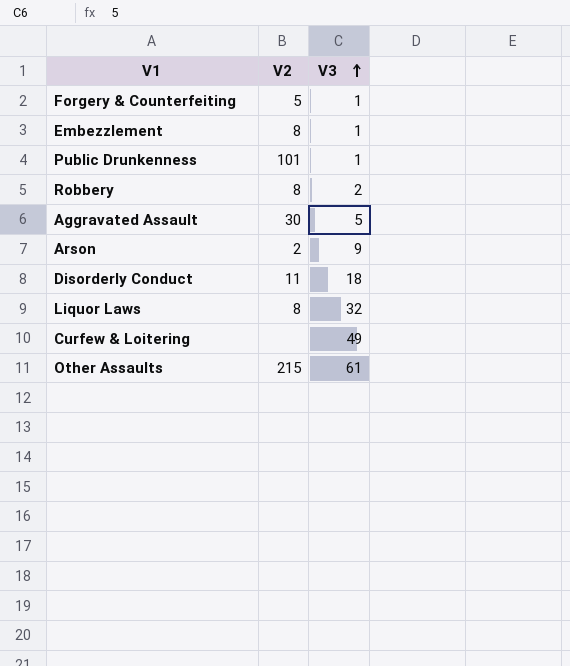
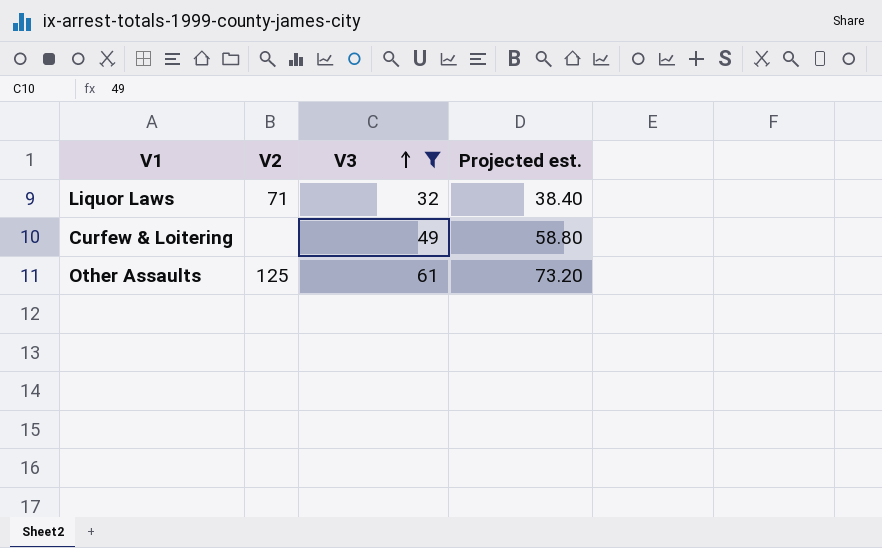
filter: none -> V3 >= 32
column Projected est. | formula: none -> [V3] * 1.2
Liquor Laws | V2: 8 -> 71
Other Assaults | V2: 215 -> 125

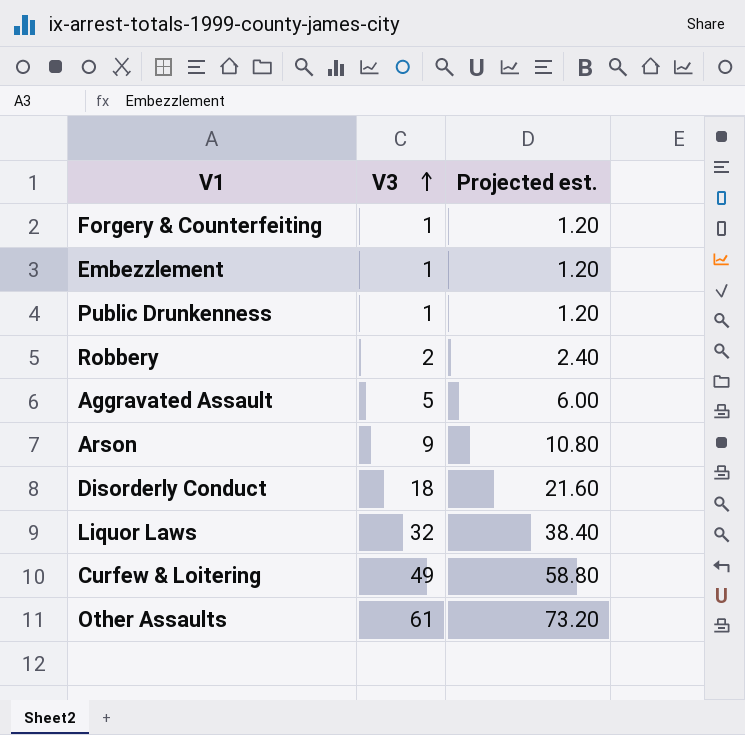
filter: V3 >= 32 -> none
column V2 | position: 2 -> none

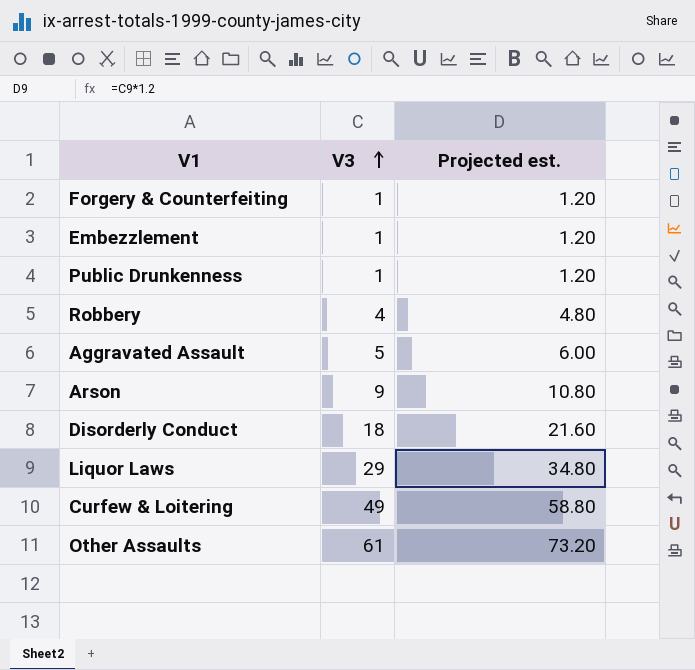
Robbery | V3: 2 -> 4
Robbery | Projected est.: 2.40 -> 4.80
Liquor Laws | V3: 32 -> 29
Liquor Laws | Projected est.: 38.40 -> 34.80

